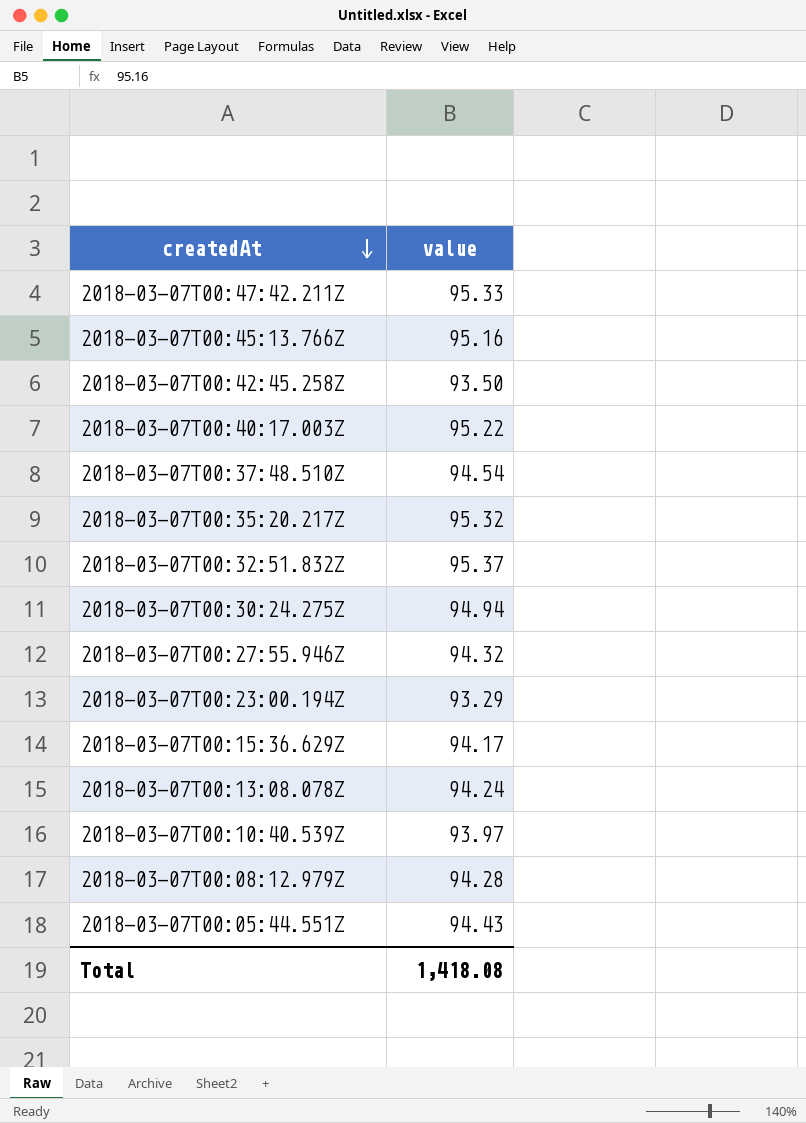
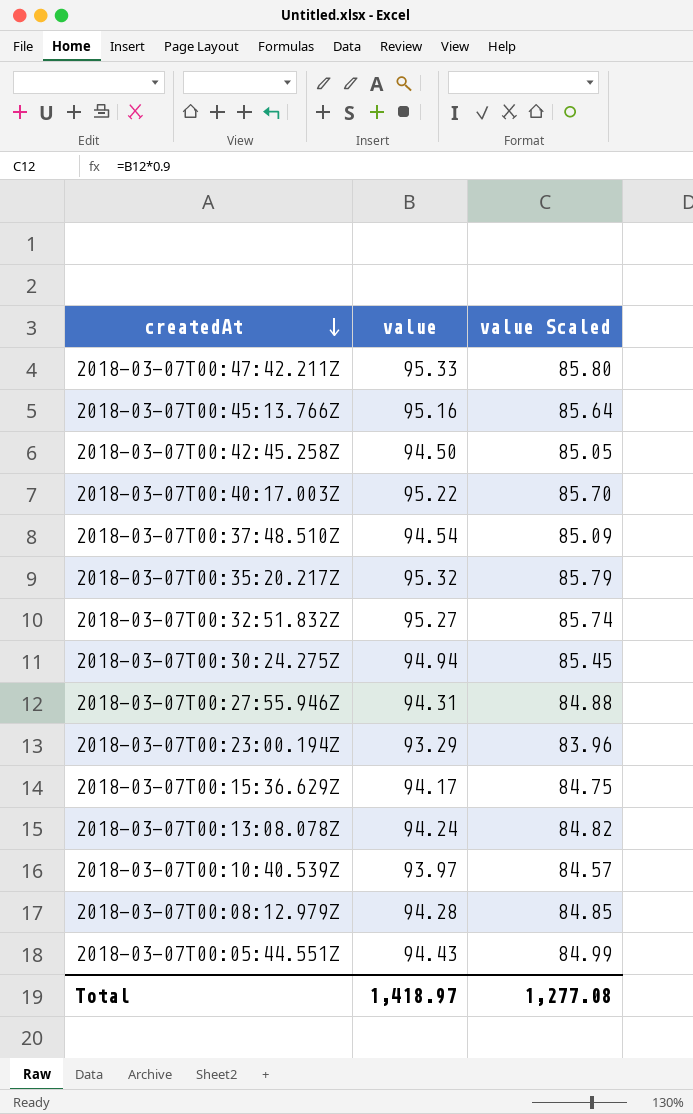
column value Scaled | formula: none -> [value] * 0.9
2018-03-07T00:42:45.258Z | value: 93.50 -> 94.50
2018-03-07T00:32:51.832Z | value: 95.37 -> 95.27
2018-03-07T00:27:55.946Z | value: 94.32 -> 94.31
Total | value: 1,418.08 -> 1,418.97

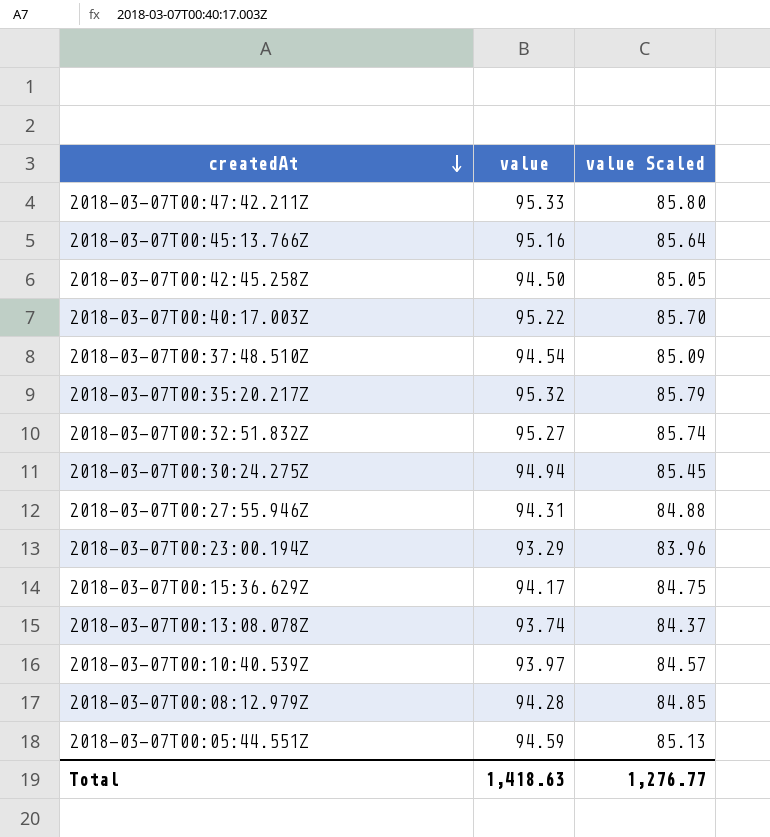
2018-03-07T00:13:08.078Z | value: 94.24 -> 93.74
2018-03-07T00:13:08.078Z | value Scaled: 84.82 -> 84.37
2018-03-07T00:05:44.551Z | value: 94.43 -> 94.59
2018-03-07T00:05:44.551Z | value Scaled: 84.99 -> 85.13
Total | value: 1,418.97 -> 1,418.63
Total | value Scaled: 1,277.08 -> 1,276.77

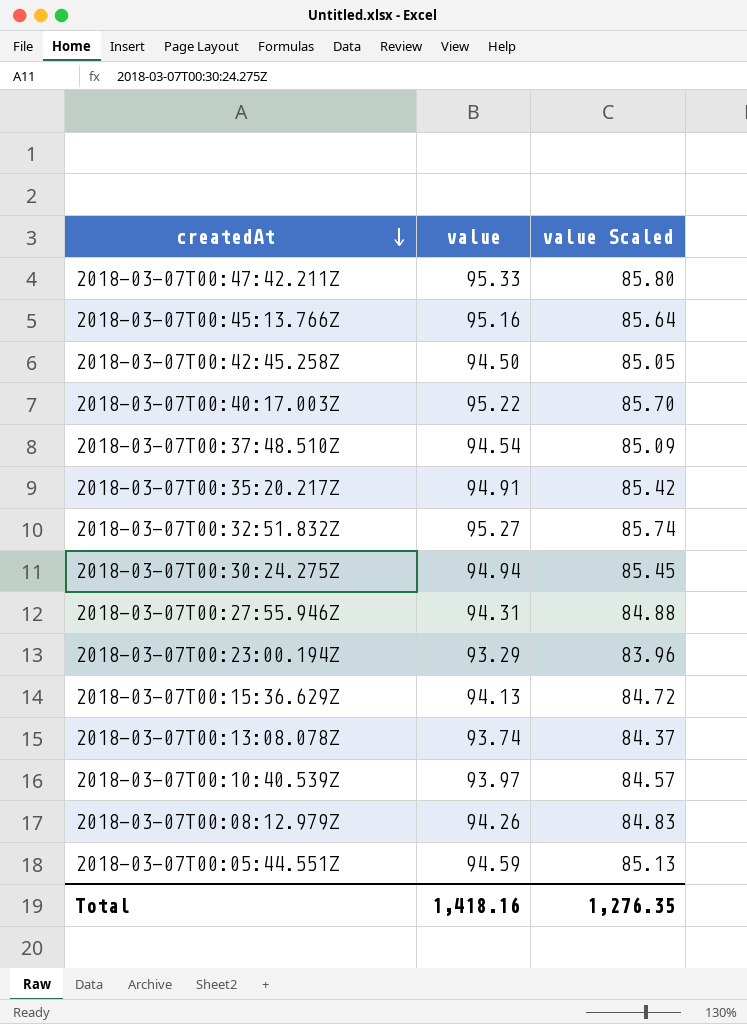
2018-03-07T00:35:20.217Z | value: 95.32 -> 94.91
2018-03-07T00:35:20.217Z | value Scaled: 85.79 -> 85.42
2018-03-07T00:15:36.629Z | value: 94.17 -> 94.13
2018-03-07T00:15:36.629Z | value Scaled: 84.75 -> 84.72
2018-03-07T00:08:12.979Z | value: 94.28 -> 94.26
2018-03-07T00:08:12.979Z | value Scaled: 84.85 -> 84.83
Total | value: 1,418.63 -> 1,418.16
Total | value Scaled: 1,276.77 -> 1,276.35

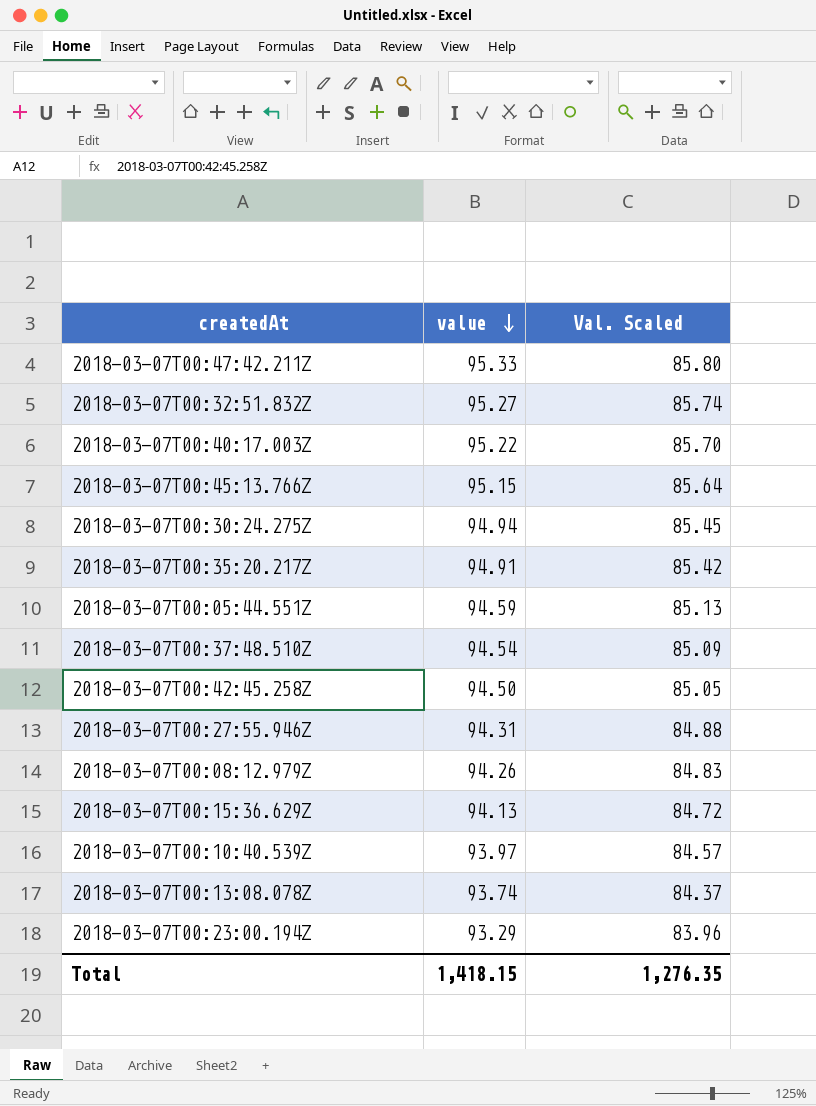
row order: createdAt descending -> value descending
column name: value Scaled -> Val. Scaled
2018-03-07T00:45:13.766Z | value: 95.16 -> 95.15
Total | value: 1,418.16 -> 1,418.15

